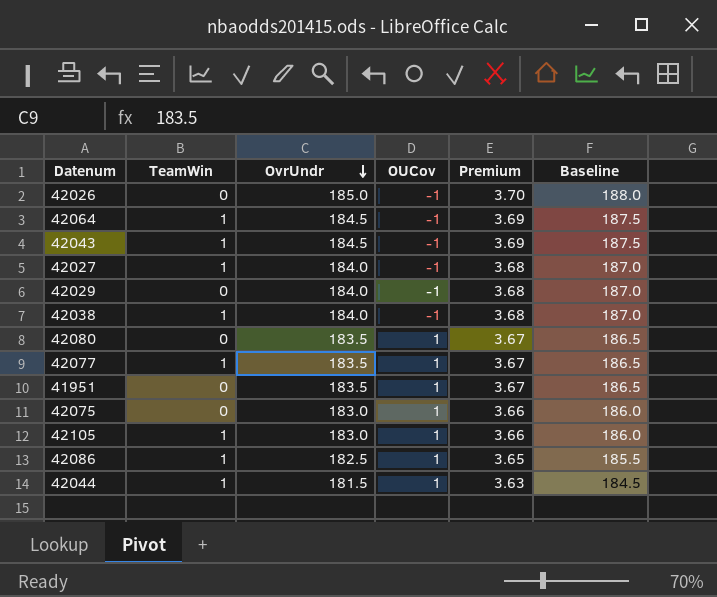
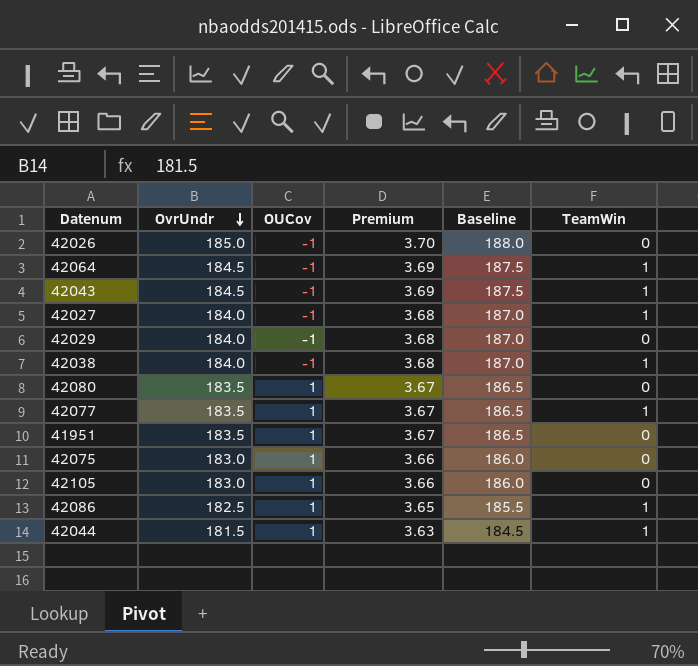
column TeamWin | position: 2 -> 6
42105 | TeamWin: 1 -> 0

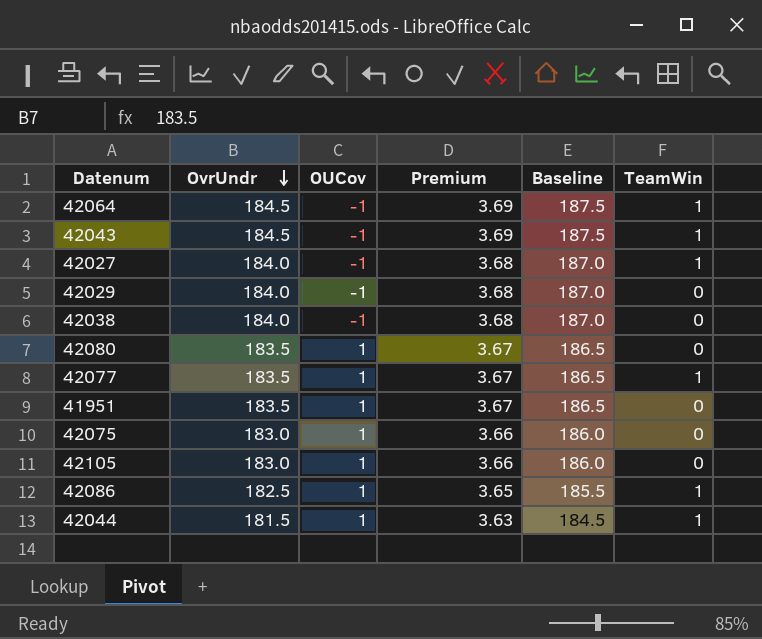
row 42026: 185.0 | -1 | 3.70 | 188.0 | 0 -> none
42038 | TeamWin: 1 -> 0

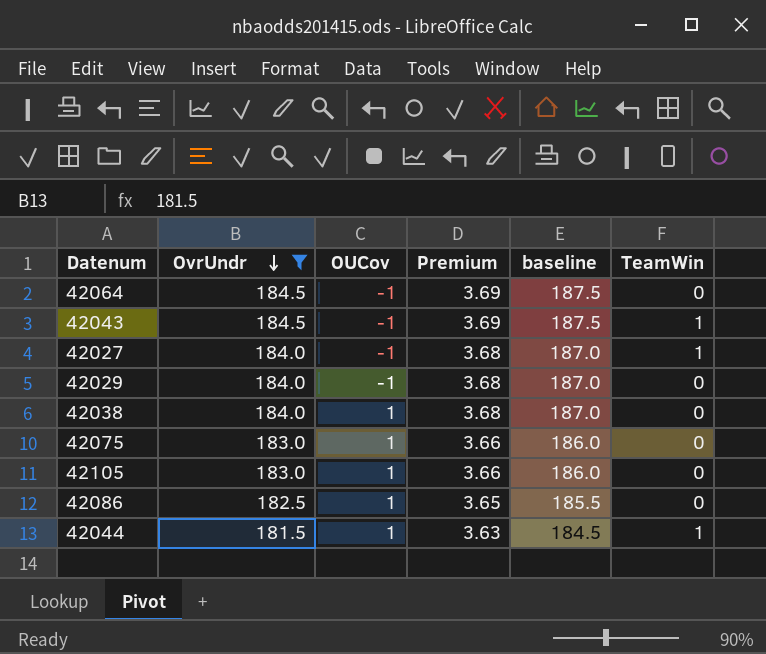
filter: none -> OvrUndr != 183.5
column name: Baseline -> baseline
42064 | TeamWin: 1 -> 0
42038 | OUCov: -1 -> 1
42086 | TeamWin: 1 -> 0

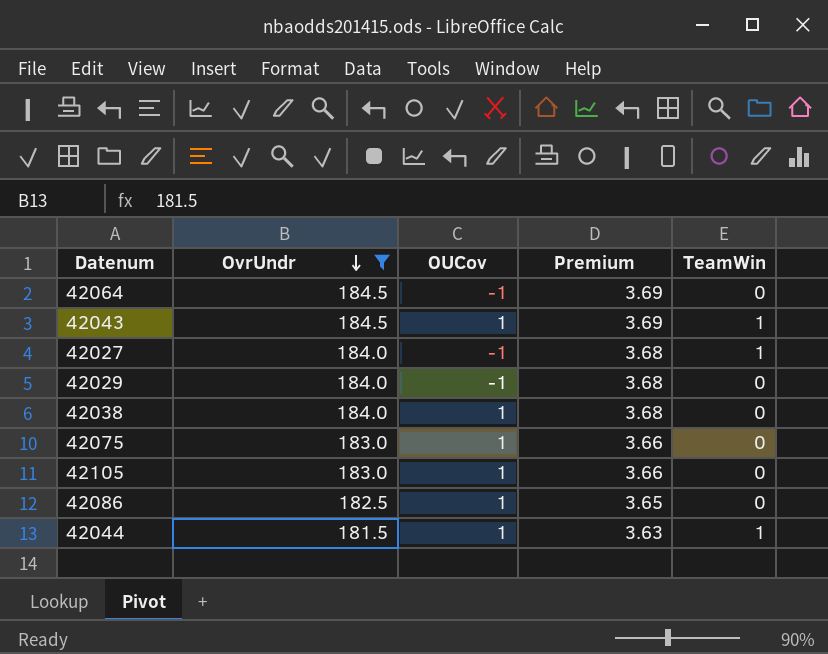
column baseline | formula: [OvrUndr] + 3 -> none
42043 | OUCov: -1 -> 1

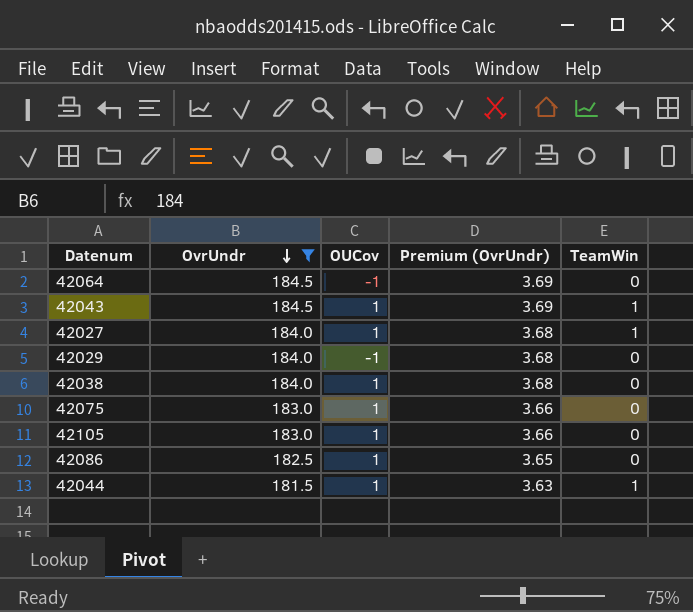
column name: Premium -> Premium (OvrUndr)
42027 | OUCov: -1 -> 1

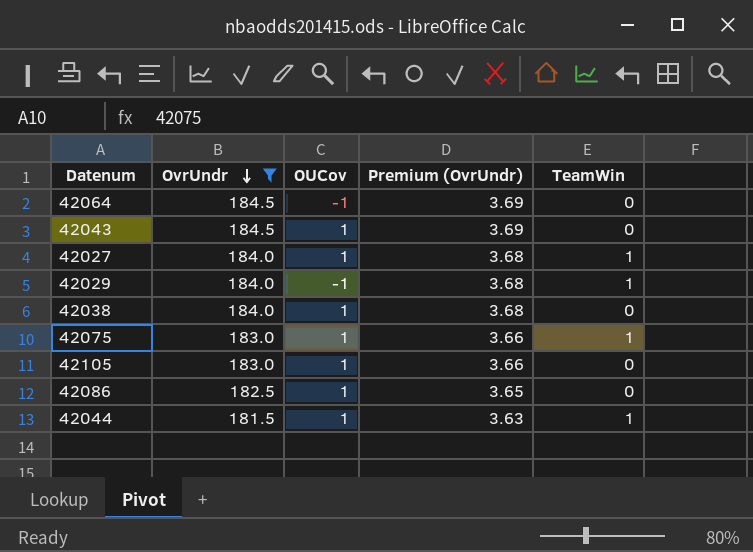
42043 | TeamWin: 1 -> 0
42029 | TeamWin: 0 -> 1
42075 | TeamWin: 0 -> 1

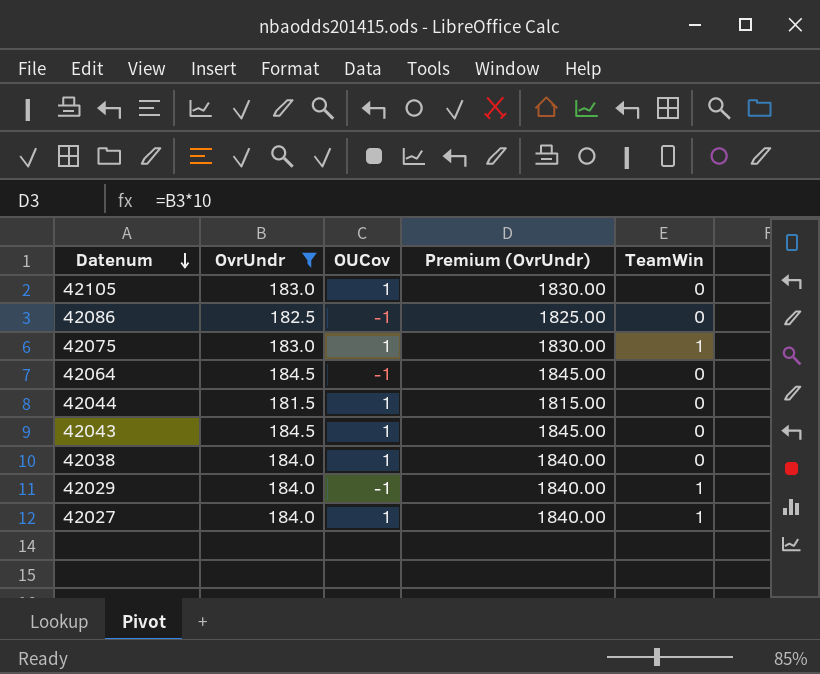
row order: OvrUndr descending -> Datenum descending
column Premium (OvrUndr) | formula: [OvrUndr] * 0.02 -> [OvrUndr] * 10
42086 | OUCov: 1 -> -1
42044 | TeamWin: 1 -> 0

